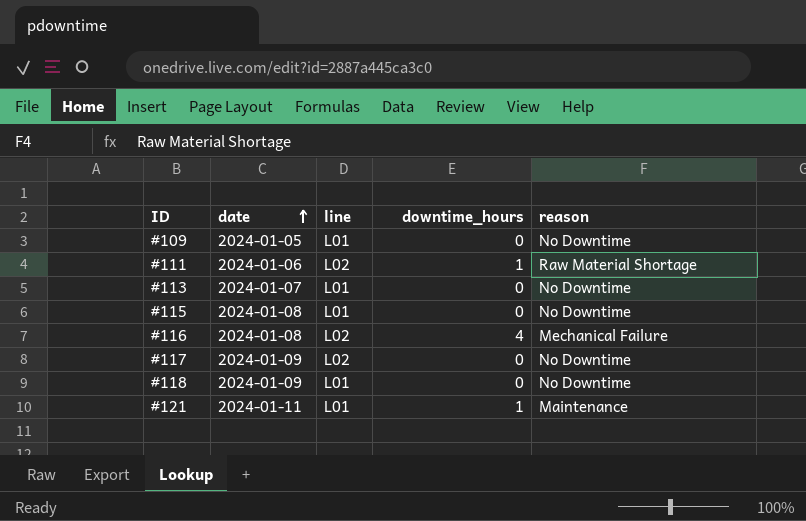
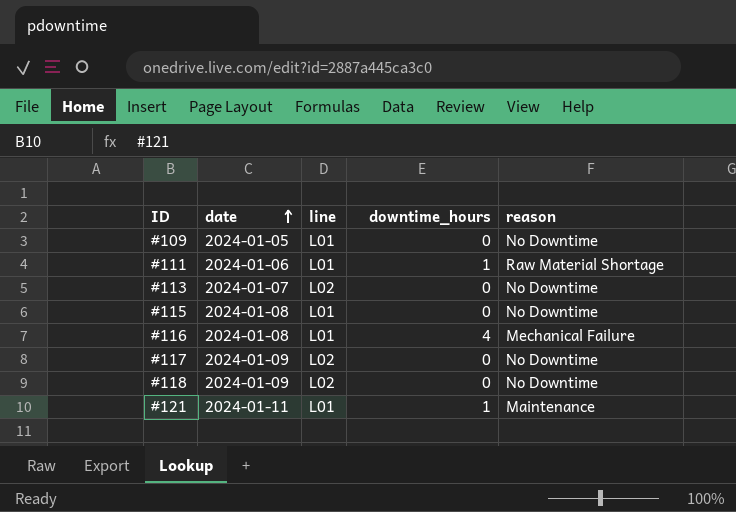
#111 | line: L02 -> L01
#113 | line: L01 -> L02
#116 | line: L02 -> L01
#118 | line: L01 -> L02

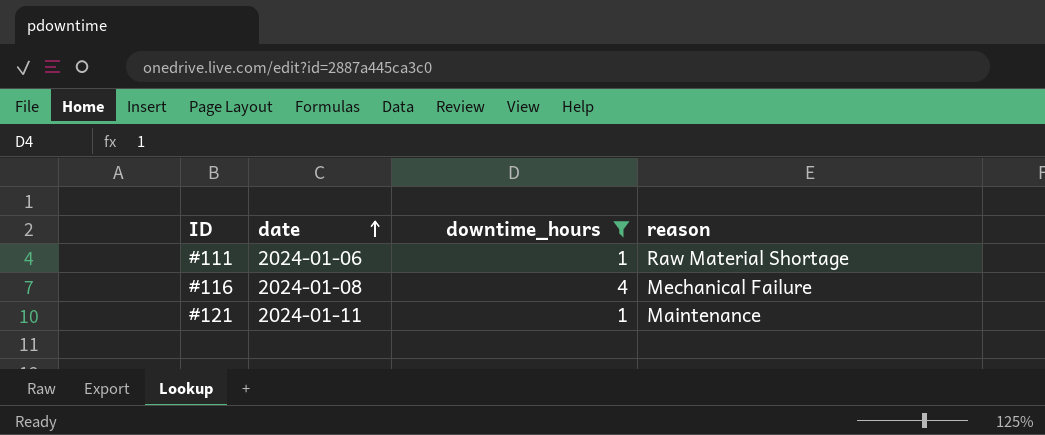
filter: none -> downtime_hours != 0
column line | position: 3 -> none

